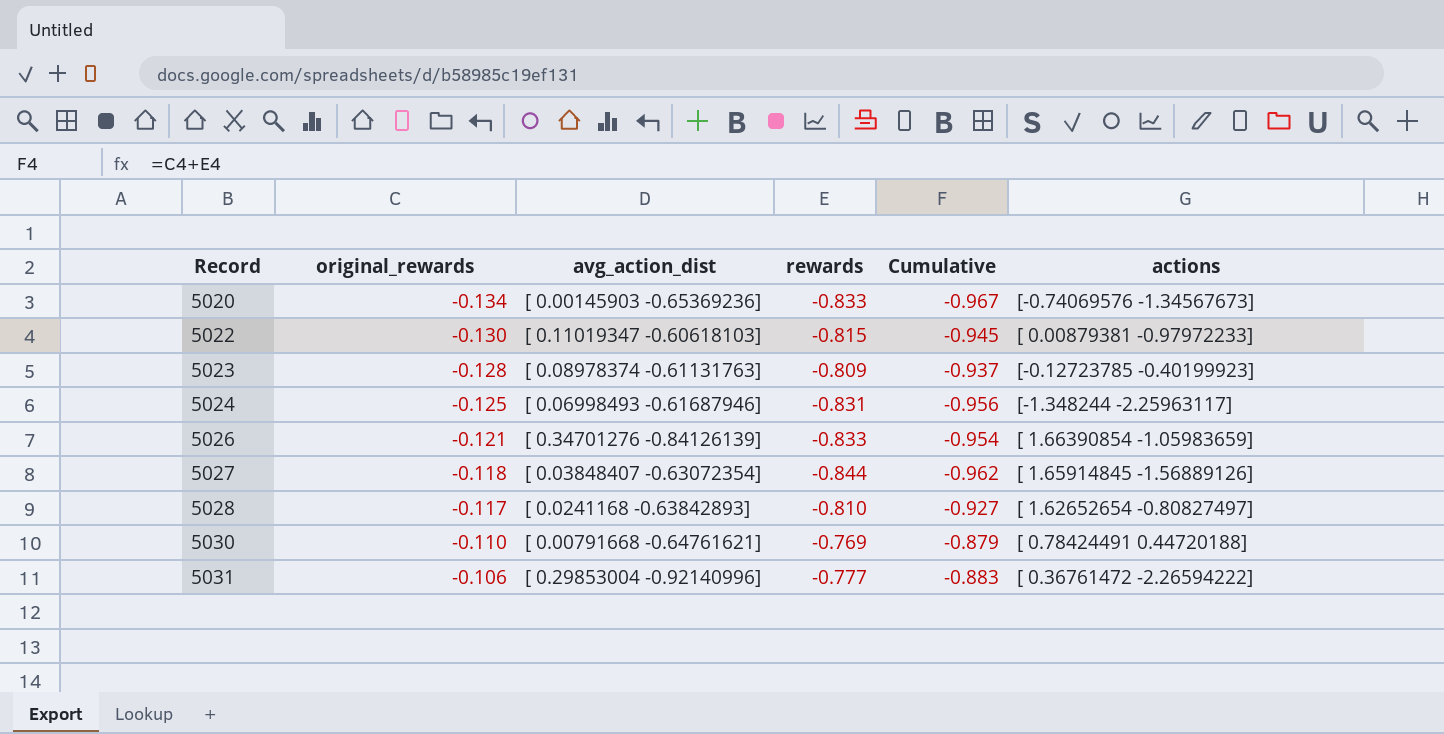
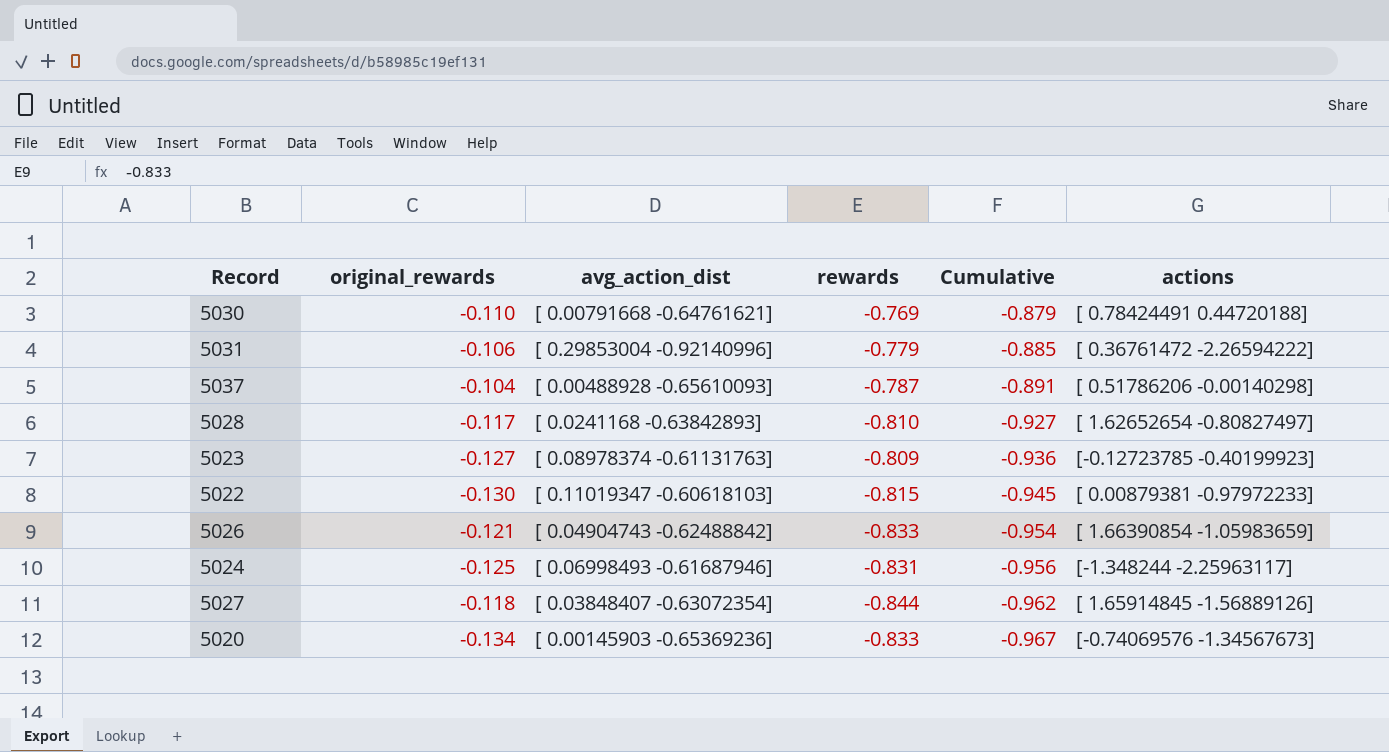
row order: Record ascending -> Cumulative descending
5031 | rewards: -0.777 -> -0.779
5031 | Cumulative: -0.883 -> -0.885
row 5037: none -> -0.104 | [ 0.00488928 -0.65610093] | -0.787 | -0.891 | [ 0.51786206 -0.00140298]
5023 | original_rewards: -0.128 -> -0.127
5023 | Cumulative: -0.937 -> -0.936
5026 | avg_action_dist: [ 0.34701276 -0.84126139] -> [ 0.04904743 -0.62488842]

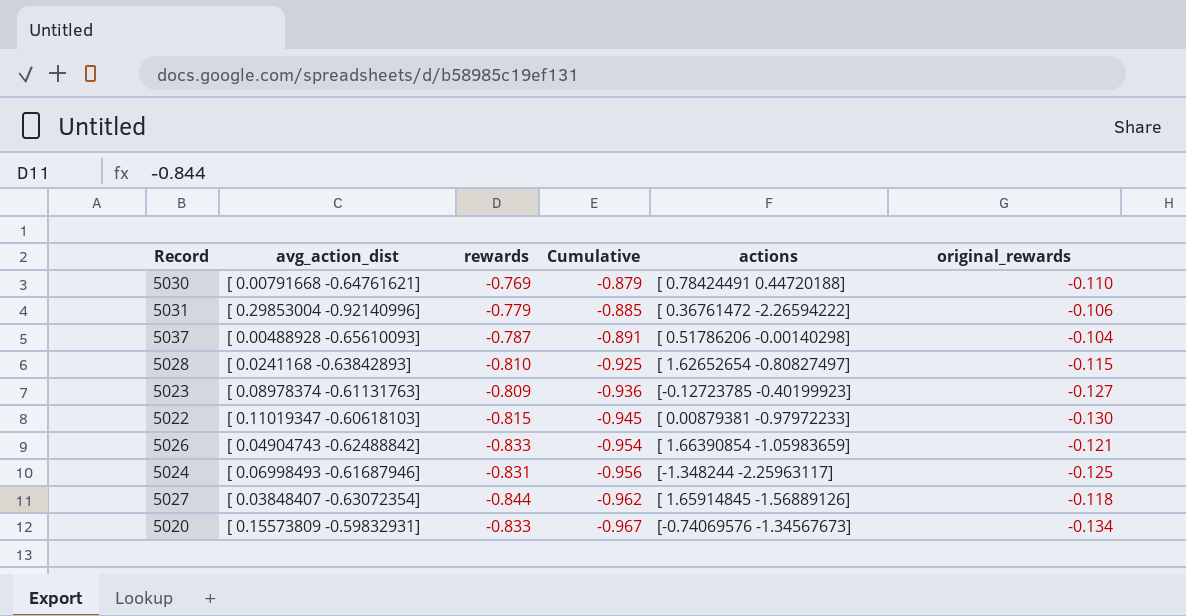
column original_rewards | position: 2 -> 6
5028 | Cumulative: -0.927 -> -0.925
5028 | original_rewards: -0.117 -> -0.115
5020 | avg_action_dist: [ 0.00145903 -0.65369236] -> [ 0.15573809 -0.59832931]

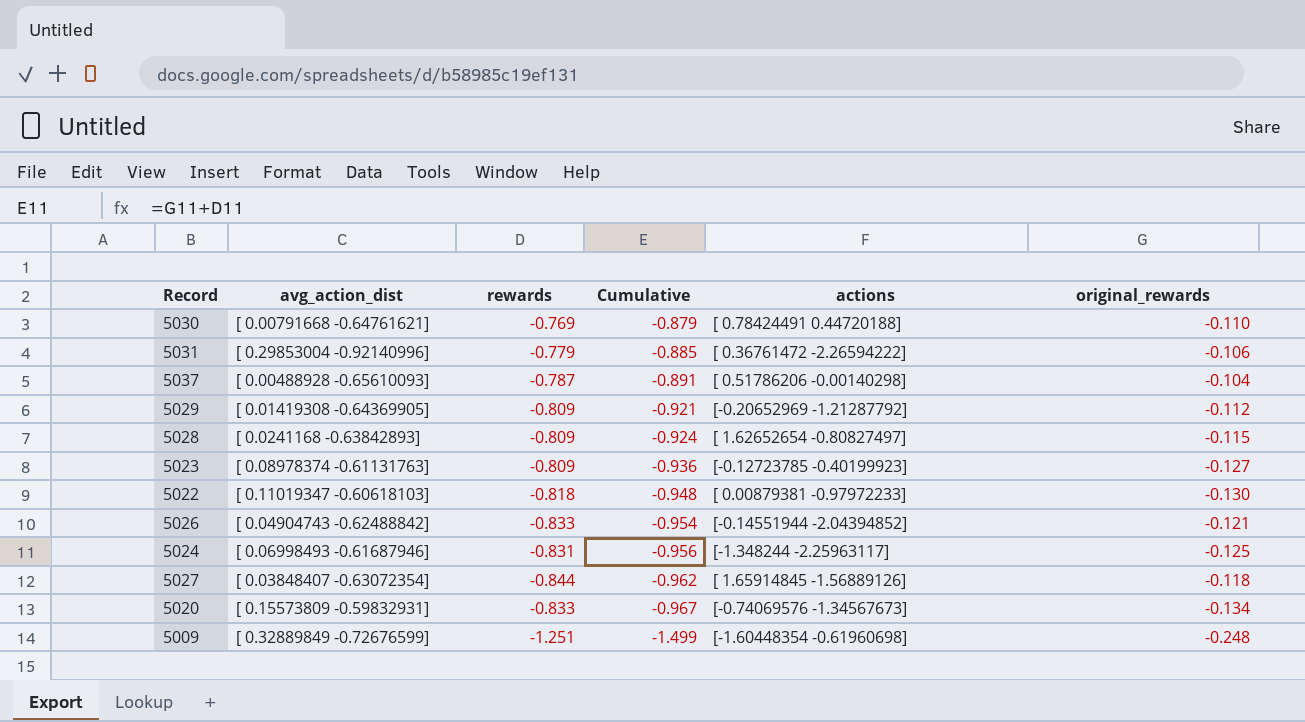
row 5029: none -> [ 0.01419308 -0.64369905] | -0.809 | -0.921 | [-0.20652969 -1.21287792] | -0.112
5028 | rewards: -0.810 -> -0.809
5028 | Cumulative: -0.925 -> -0.924
5022 | rewards: -0.815 -> -0.818
5022 | Cumulative: -0.945 -> -0.948
5026 | actions: [ 1.66390854 -1.05983659] -> [-0.14551944 -2.04394852]
row 5009: none -> [ 0.32889849 -0.72676599] | -1.251 | -1.499 | [-1.60448354 -0.61960698] | -0.248

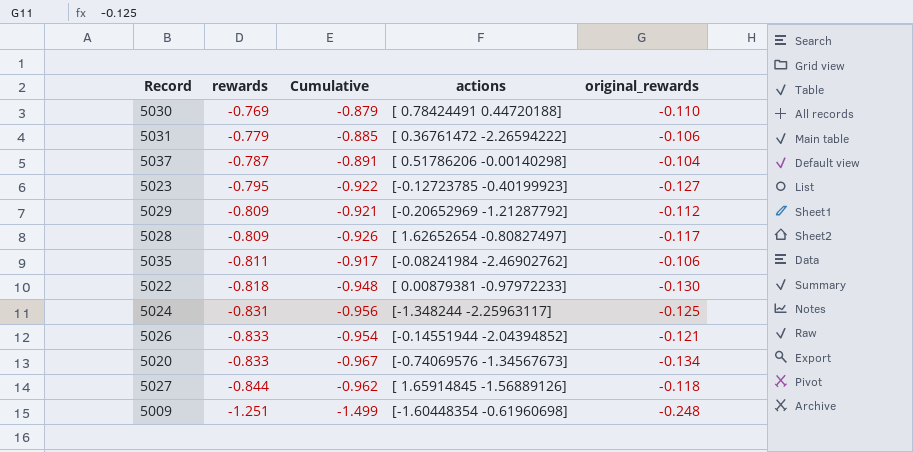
row order: Cumulative descending -> rewards descending
column avg_action_dist | position: 2 -> none
5023 | rewards: -0.809 -> -0.795
5023 | Cumulative: -0.936 -> -0.922
5028 | Cumulative: -0.924 -> -0.926
5028 | original_rewards: -0.115 -> -0.117
row 5035: none -> -0.811 | -0.917 | [-0.08241984 -2.46902762] | -0.106

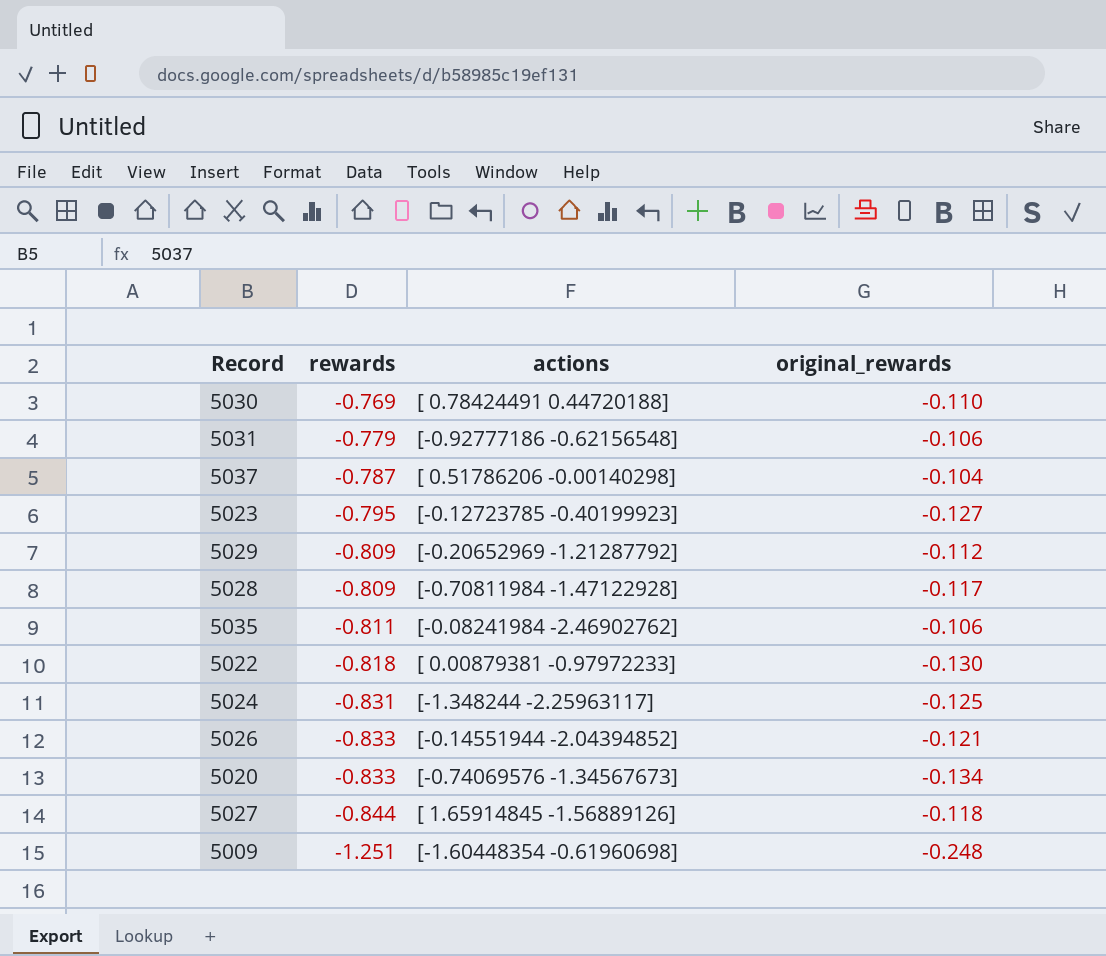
column Cumulative | formula: [rewards] + [original_rewards] -> none
5031 | actions: [ 0.36761472 -2.26594222] -> [-0.92777186 -0.62156548]
5028 | actions: [ 1.62652654 -0.80827497] -> [-0.70811984 -1.47122928]

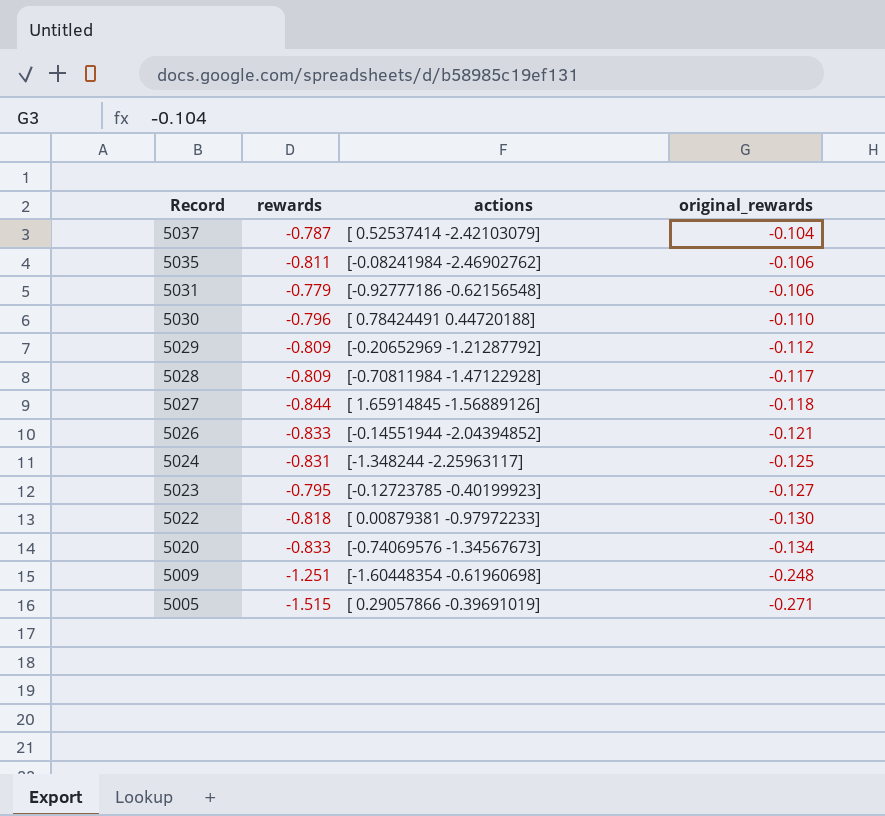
row order: rewards descending -> Record descending
5037 | actions: [ 0.51786206 -0.00140298] -> [ 0.52537414 -2.42103079]
5030 | rewards: -0.769 -> -0.796
row 5005: none -> -1.515 | [ 0.29057866 -0.39691019] | -0.271

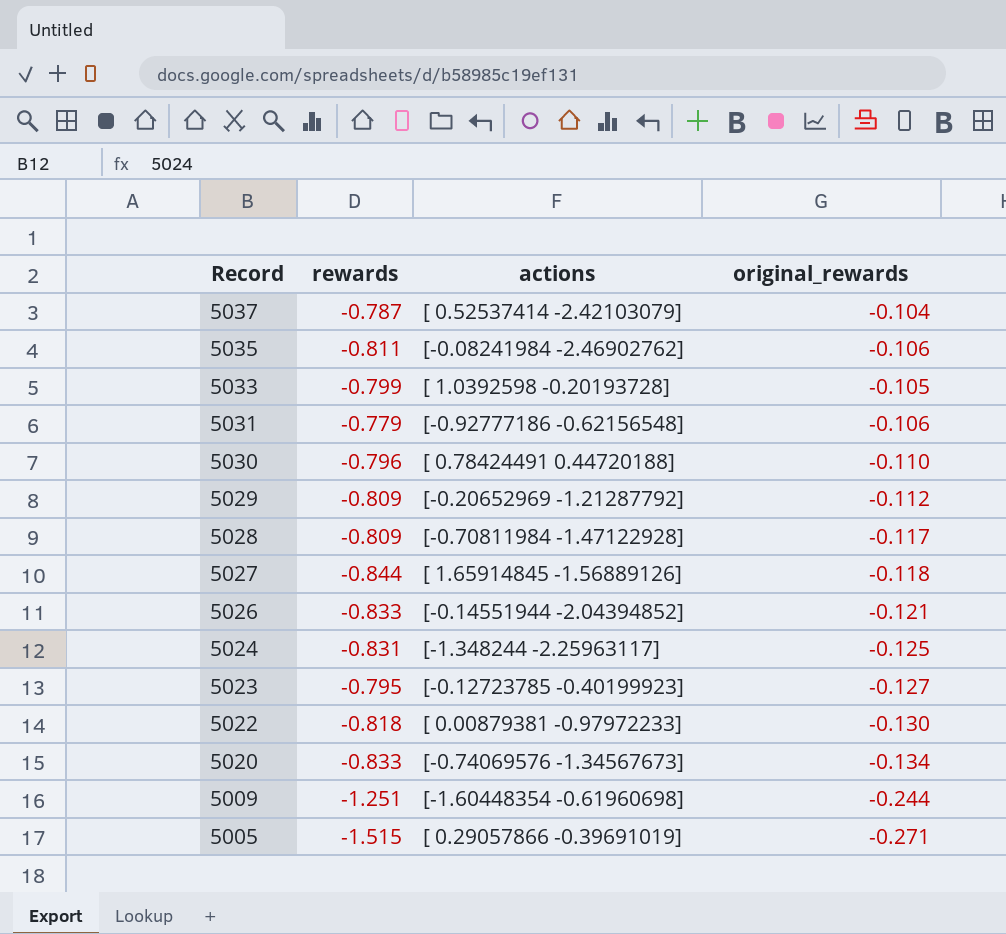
row 5033: none -> -0.799 | [ 1.0392598 -0.20193728] | -0.105
5009 | original_rewards: -0.248 -> -0.244

